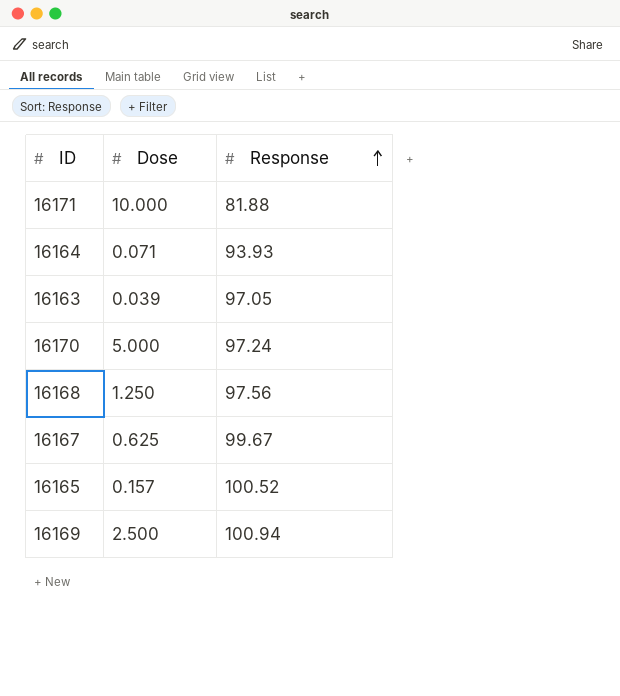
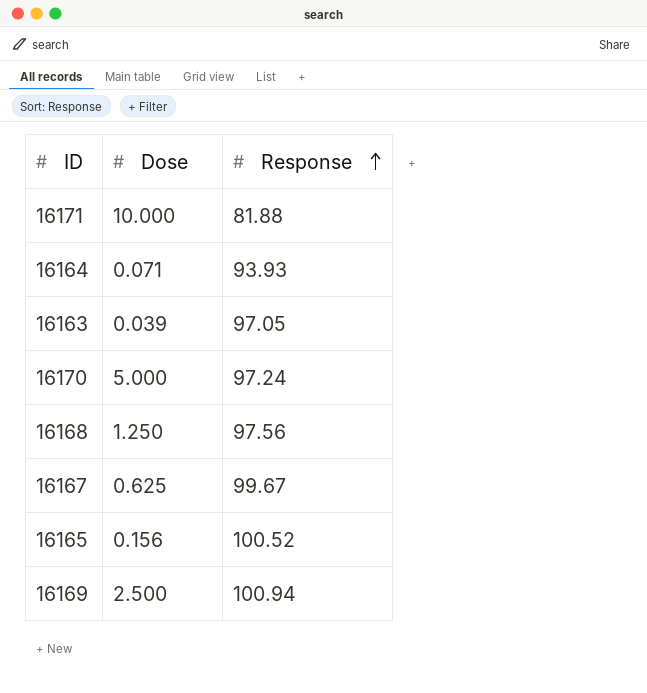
16165 | Dose: 0.157 -> 0.156

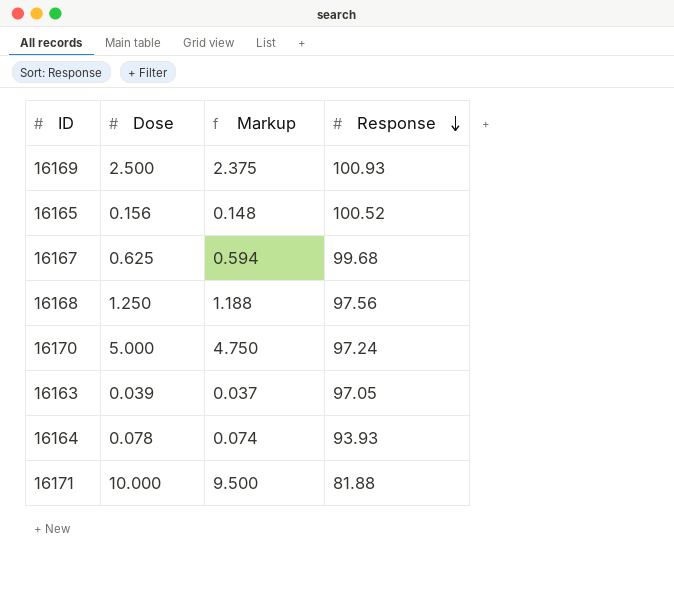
row order: Response ascending -> Response descending
column Markup | formula: none -> [Dose] * 0.95
16169 | Response: 100.94 -> 100.93
16167 | Response: 99.67 -> 99.68
16164 | Dose: 0.071 -> 0.078

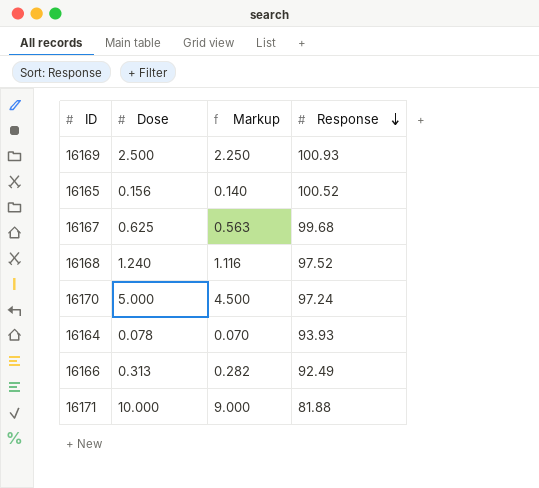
column Markup | formula: [Dose] * 0.95 -> [Dose] * 0.9
row 16163: 0.039 | 0.037 | 97.05 -> none
16168 | Dose: 1.250 -> 1.240
16168 | Response: 97.56 -> 97.52
row 16166: none -> 0.313 | 0.282 | 92.49

